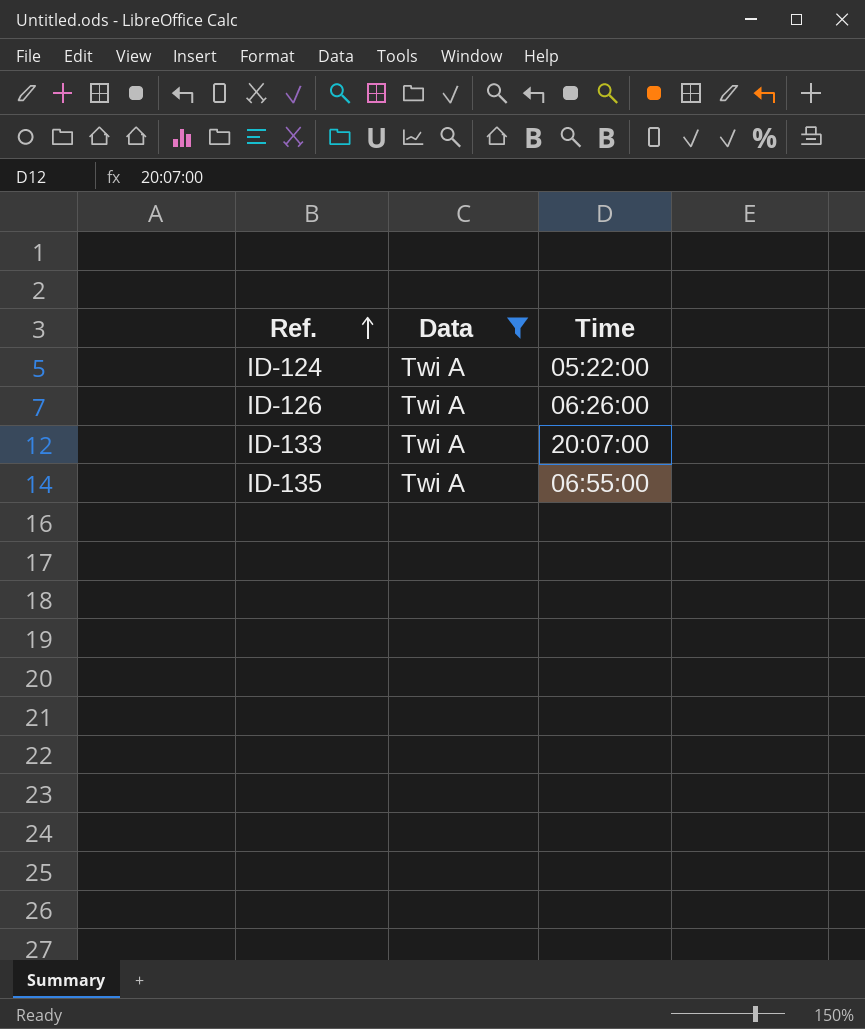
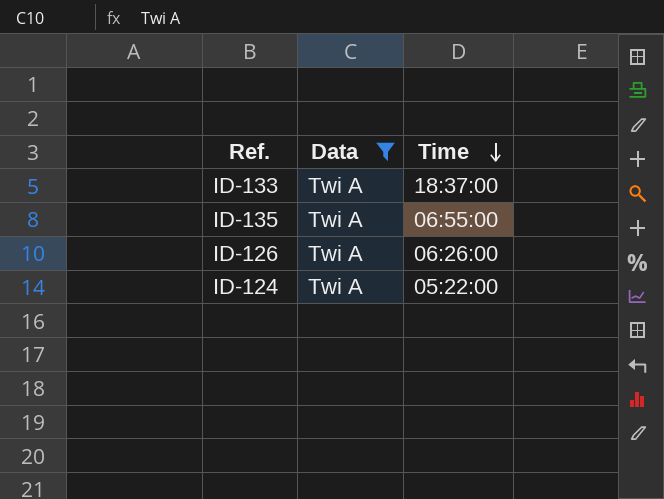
row order: Ref. ascending -> Time descending
ID-133 | Time: 20:07:00 -> 18:37:00

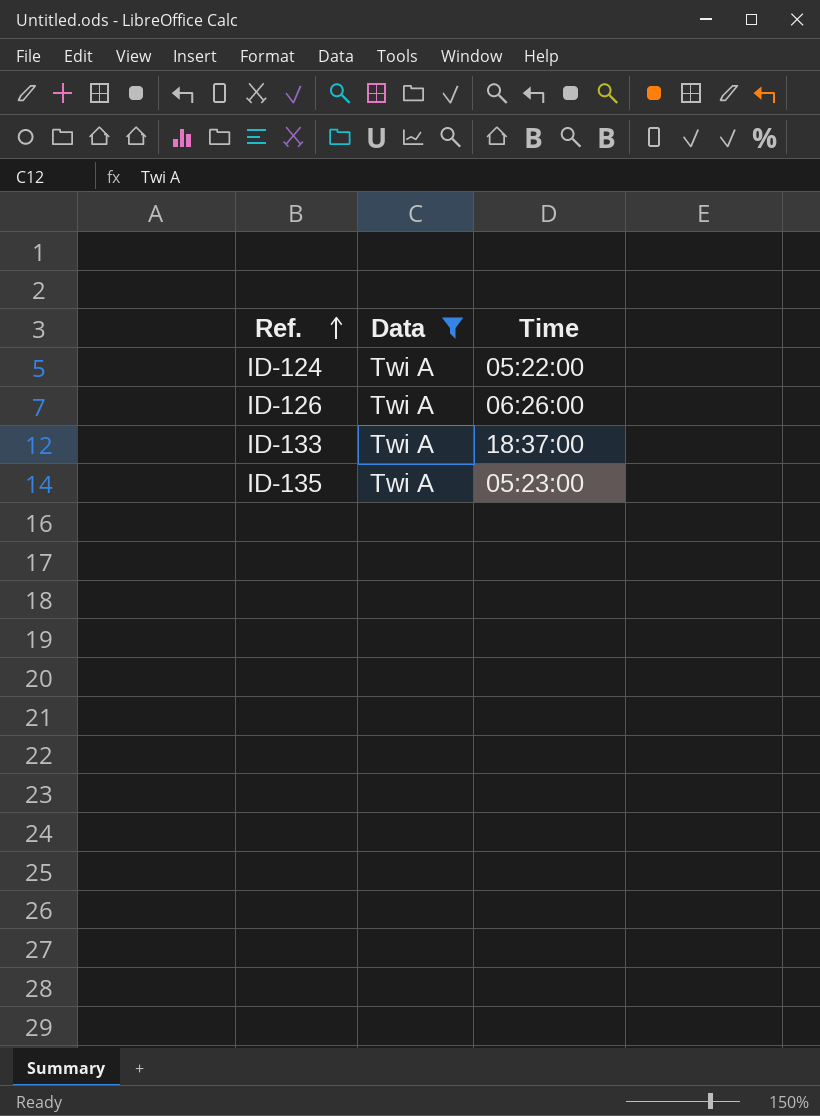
row order: Time descending -> Ref. ascending
ID-135 | Time: 06:55:00 -> 05:23:00

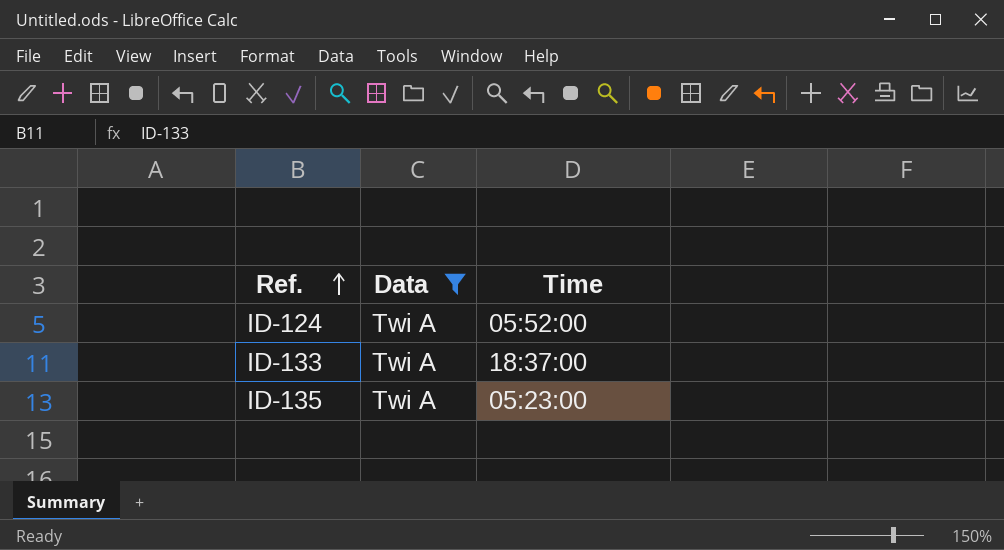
row ID-126: Twi A | 06:26:00 -> none
ID-124 | Time: 05:22:00 -> 05:52:00

